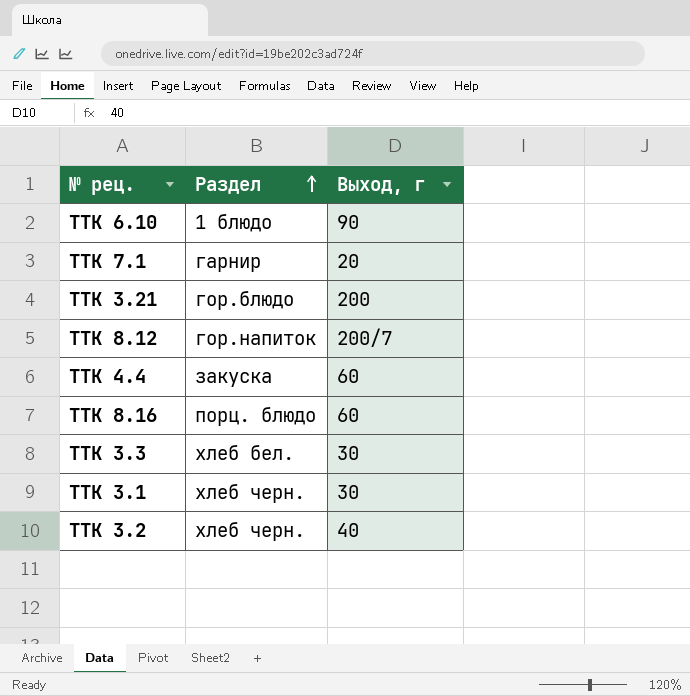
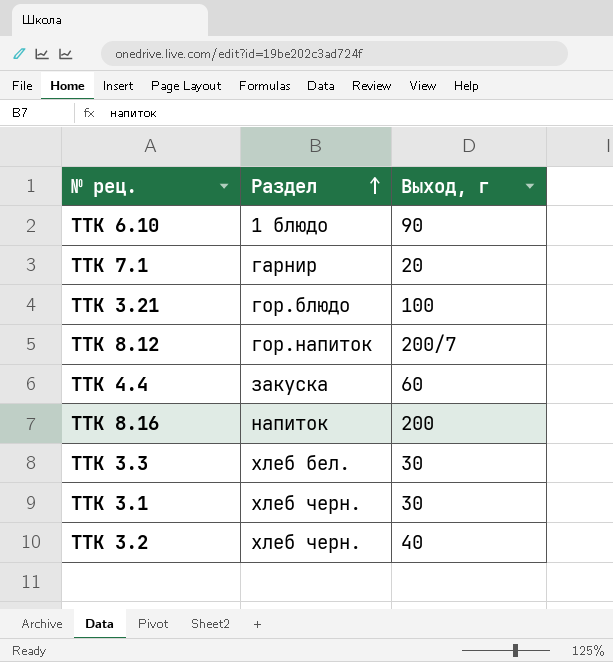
ТТК 3.21 | Выход, г: 200 -> 100
ТТК 8.16 | Раздел: порц. блюдо -> напиток
ТТК 8.16 | Выход, г: 60 -> 200

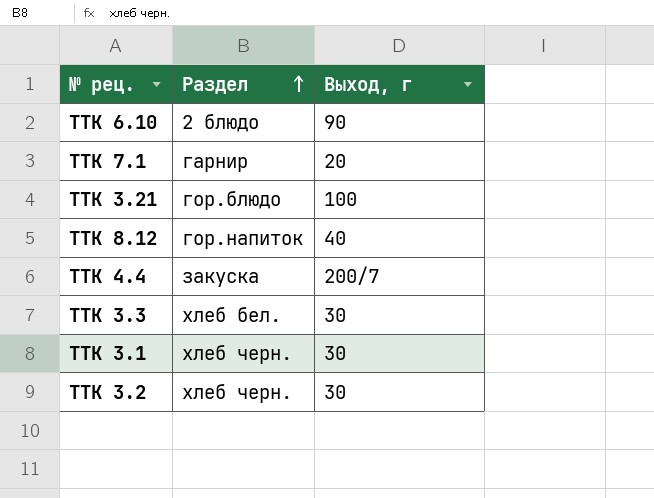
row ТТК 8.16: напиток | 200 -> none
ТТК 6.10 | Раздел: 1 блюдо -> 2 блюдо
ТТК 8.12 | Выход, г: 200/7 -> 40
ТТК 4.4 | Выход, г: 60 -> 200/7
ТТК 3.2 | Выход, г: 40 -> 30

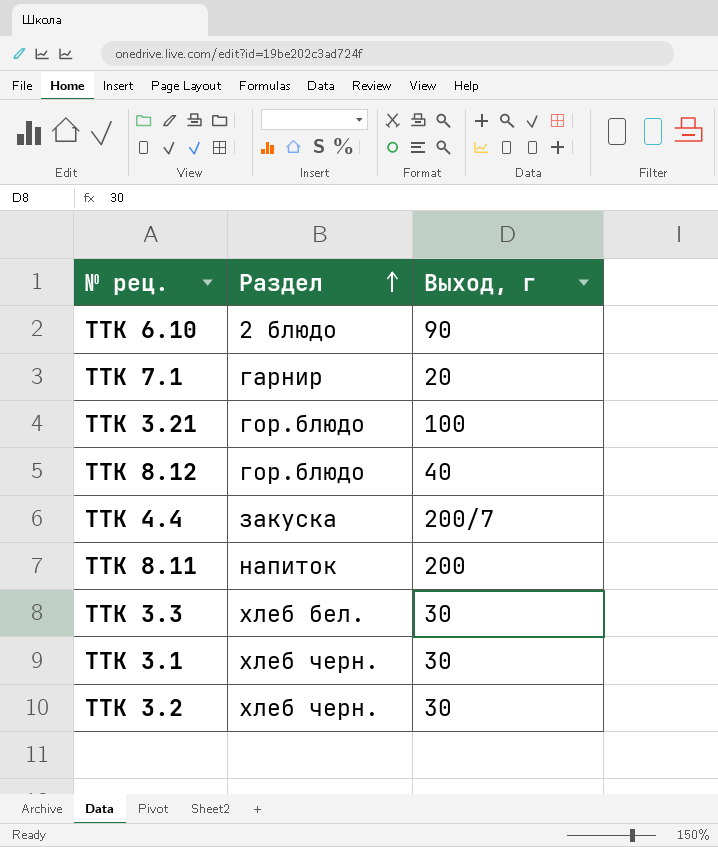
ТТК 8.12 | Раздел: гор.напиток -> гор.блюдо
row ТТК 8.11: none -> напиток | 200

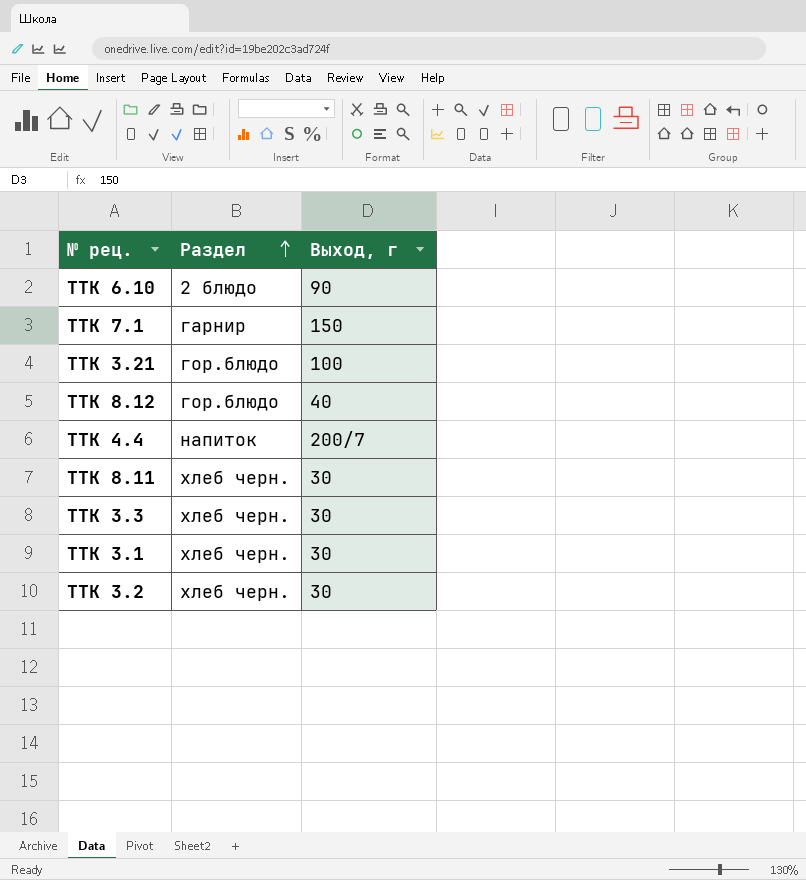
ТТК 7.1 | Выход, г: 20 -> 150
ТТК 4.4 | Раздел: закуска -> напиток
ТТК 8.11 | Раздел: напиток -> хлеб черн.
ТТК 8.11 | Выход, г: 200 -> 30
ТТК 3.3 | Раздел: хлеб бел. -> хлеб черн.

